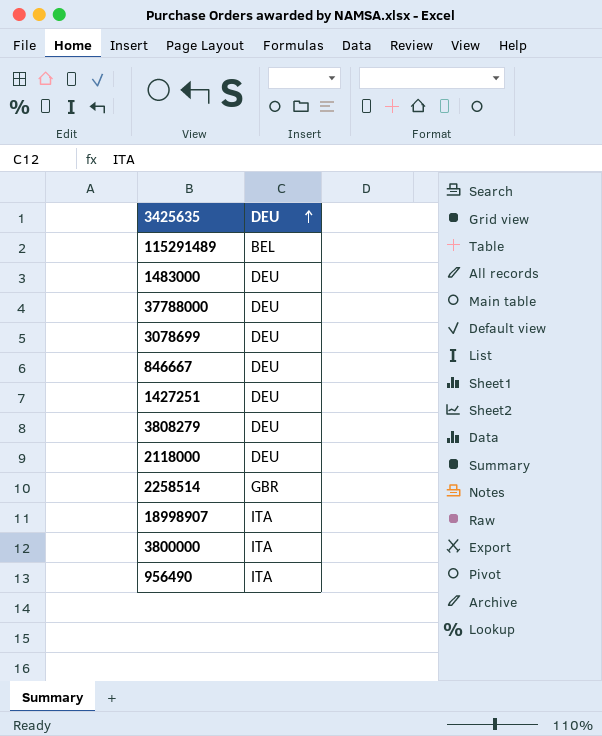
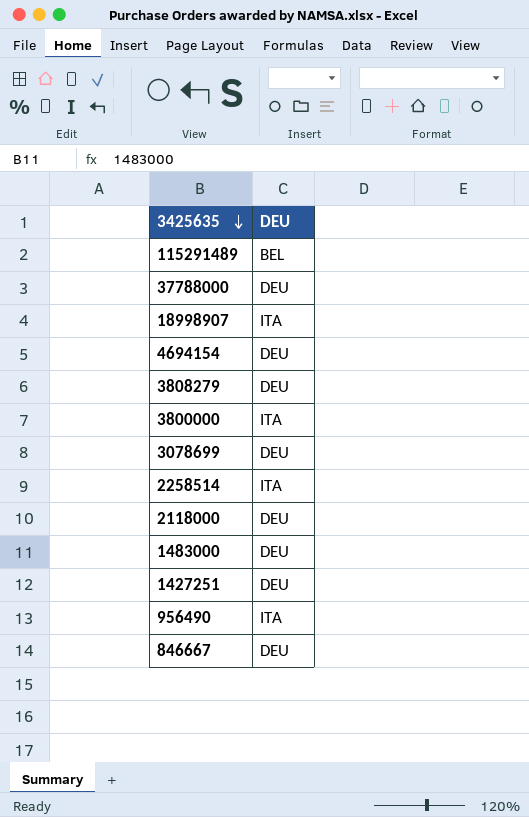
row order: DEU ascending -> 3425635 descending
row 4694154: none -> DEU
2258514 | DEU: GBR -> ITA

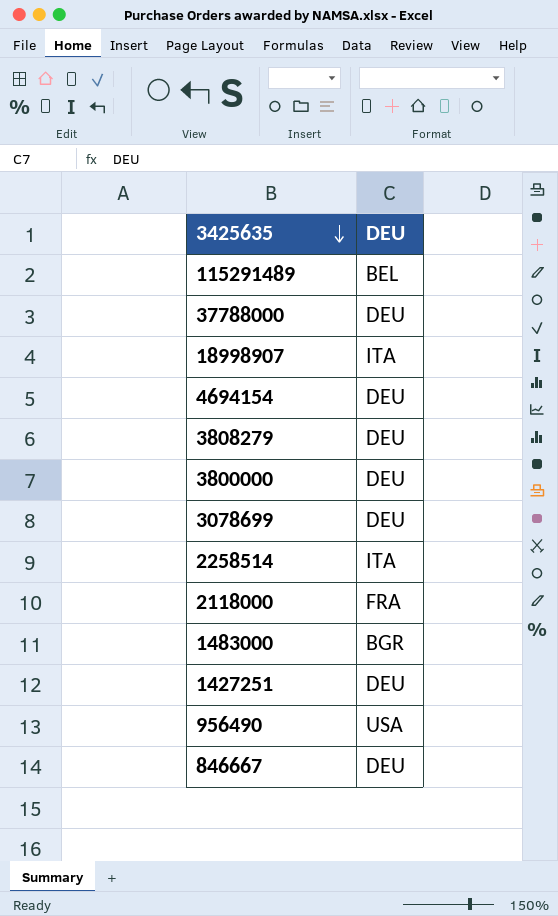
3800000 | DEU: ITA -> DEU
2118000 | DEU: DEU -> FRA
1483000 | DEU: DEU -> BGR
956490 | DEU: ITA -> USA

